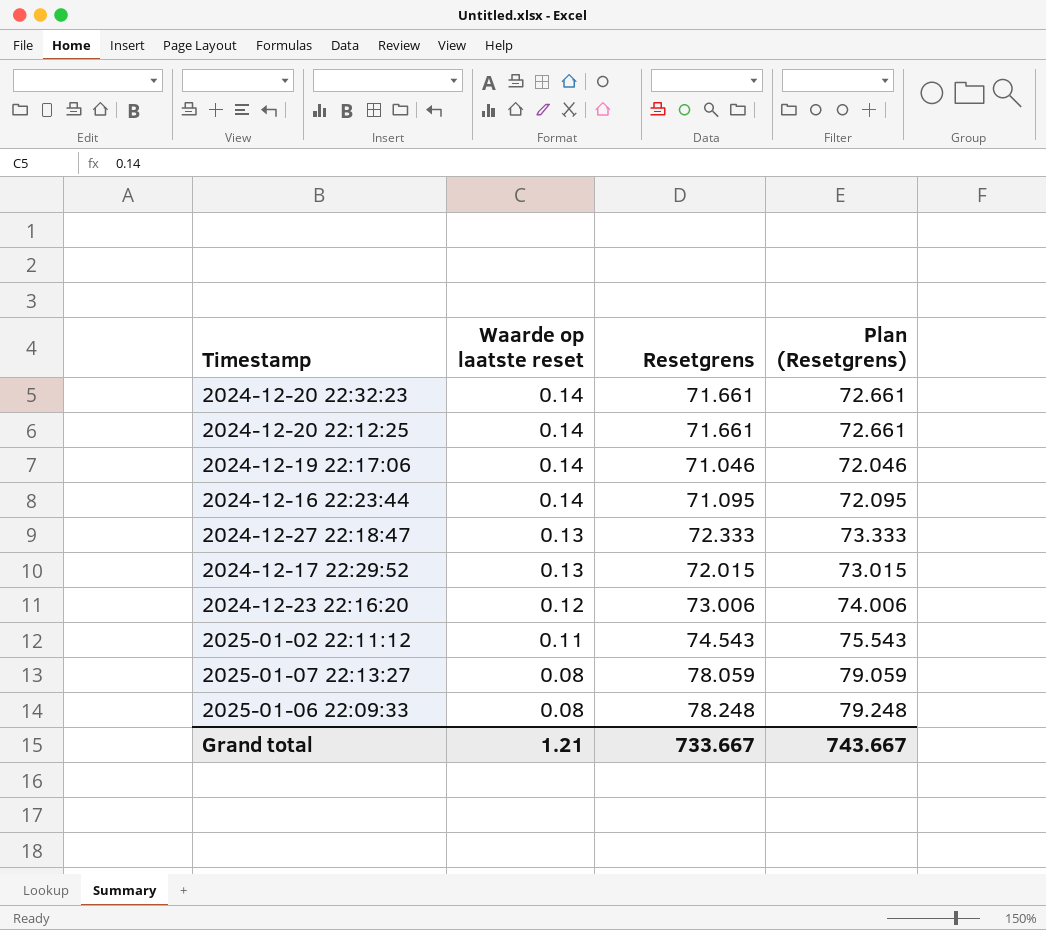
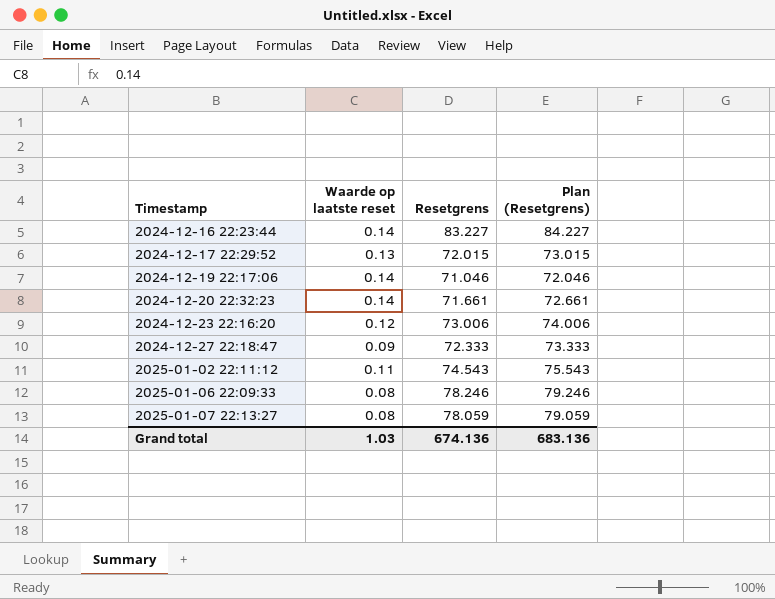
row order: Waarde op laatste reset descending -> Timestamp ascending
row 2024-12-20 22:12:25: 0.14 | 71.661 | 72.661 -> none
2024-12-16 22:23:44 | Resetgrens: 71.095 -> 83.227
2024-12-16 22:23:44 | Plan (Resetgrens): 72.095 -> 84.227
2024-12-27 22:18:47 | Waarde op laatste reset: 0.13 -> 0.09
2025-01-06 22:09:33 | Resetgrens: 78.248 -> 78.246
2025-01-06 22:09:33 | Plan (Resetgrens): 79.248 -> 79.246
Grand total | Waarde op laatste reset: 1.21 -> 1.03
Grand total | Resetgrens: 733.667 -> 674.136
Grand total | Plan (Resetgrens): 743.667 -> 683.136

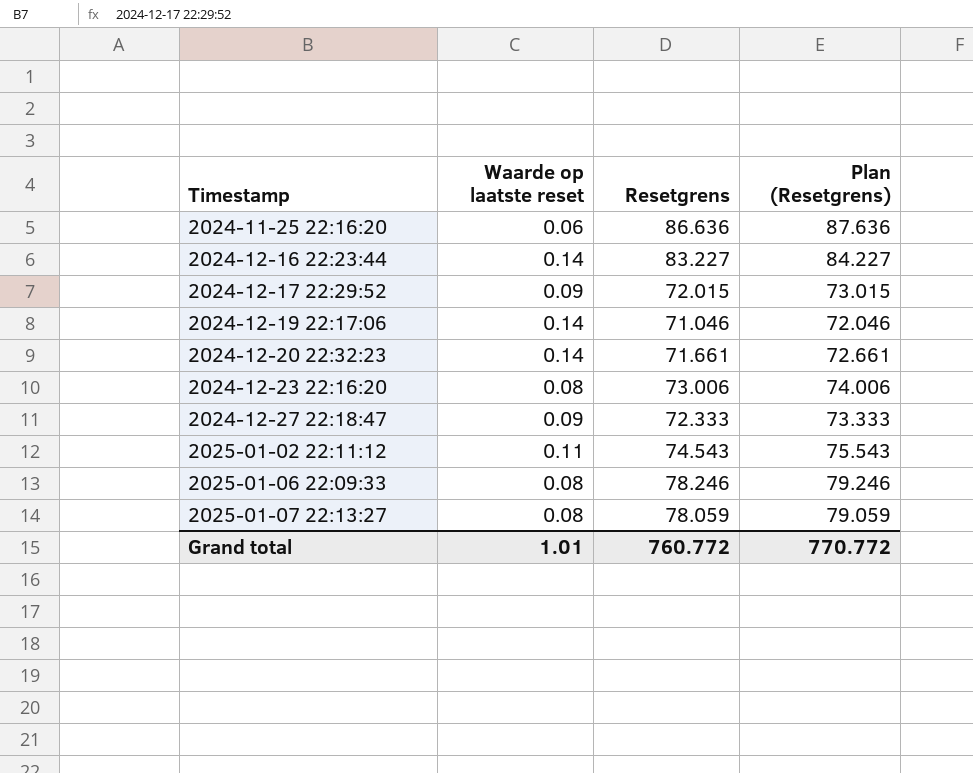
row 2024-11-25 22:16:20: none -> 0.06 | 86.636 | 87.636
2024-12-17 22:29:52 | Waarde op laatste reset: 0.13 -> 0.09
2024-12-23 22:16:20 | Waarde op laatste reset: 0.12 -> 0.08
Grand total | Waarde op laatste reset: 1.03 -> 1.01
Grand total | Resetgrens: 674.136 -> 760.772
Grand total | Plan (Resetgrens): 683.136 -> 770.772

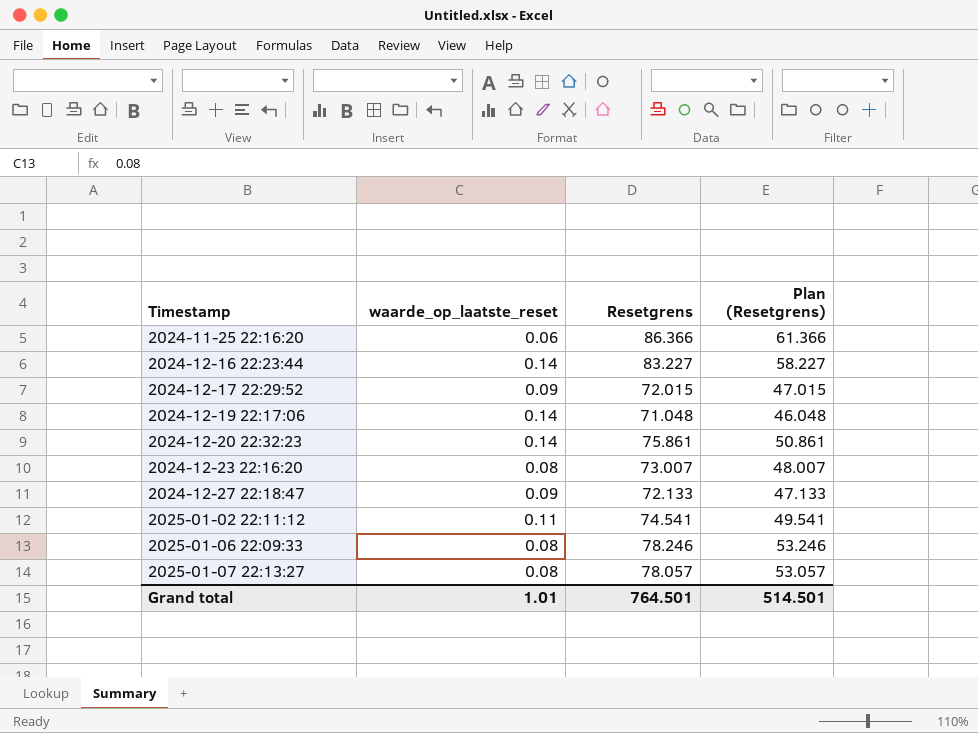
column name: Waarde op laatste reset -> waarde_op_laatste_reset
column Plan (Resetgrens) | formula: [Resetgrens] + 1 -> [Resetgrens] - 25
2024-11-25 22:16:20 | Resetgrens: 86.636 -> 86.366
2024-12-19 22:17:06 | Resetgrens: 71.046 -> 71.048
2024-12-20 22:32:23 | Resetgrens: 71.661 -> 75.861
2024-12-23 22:16:20 | Resetgrens: 73.006 -> 73.007
2024-12-27 22:18:47 | Resetgrens: 72.333 -> 72.133
2025-01-02 22:11:12 | Resetgrens: 74.543 -> 74.541
2025-01-07 22:13:27 | Resetgrens: 78.059 -> 78.057
Grand total | Resetgrens: 760.772 -> 764.501
Grand total | Plan (Resetgrens): 770.772 -> 514.501

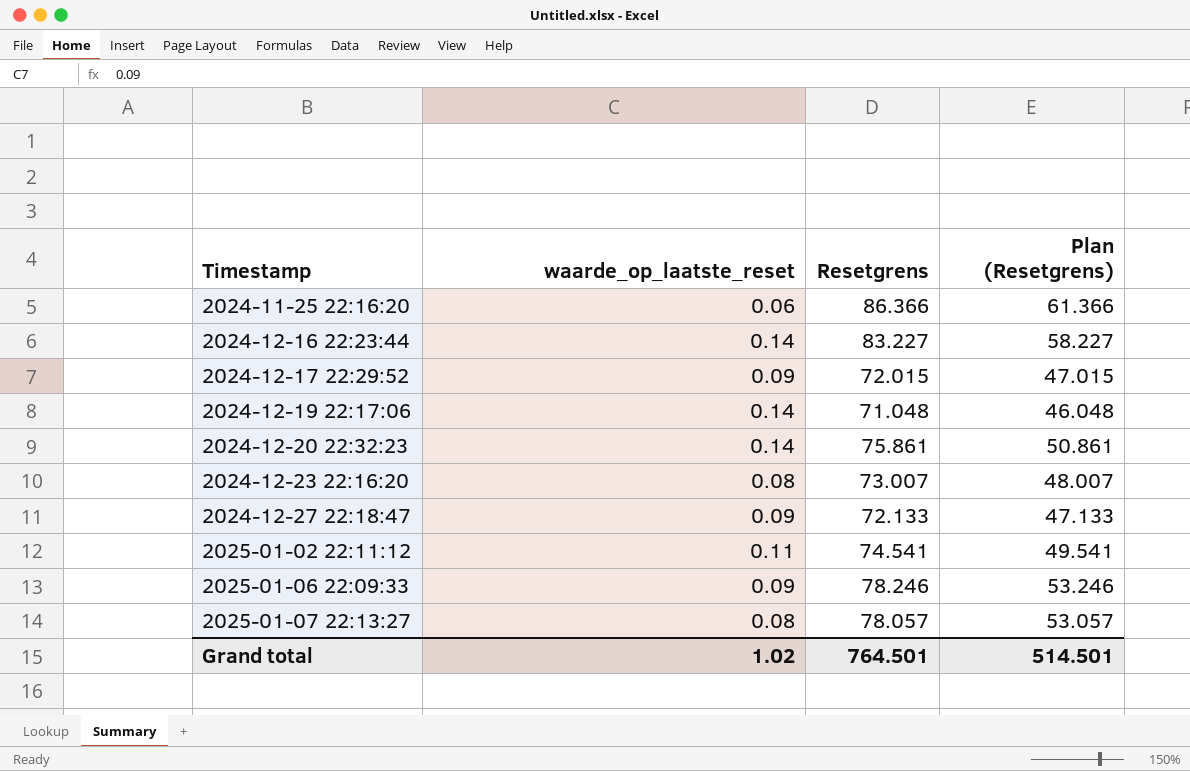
2025-01-06 22:09:33 | waarde_op_laatste_reset: 0.08 -> 0.09
Grand total | waarde_op_laatste_reset: 1.01 -> 1.02

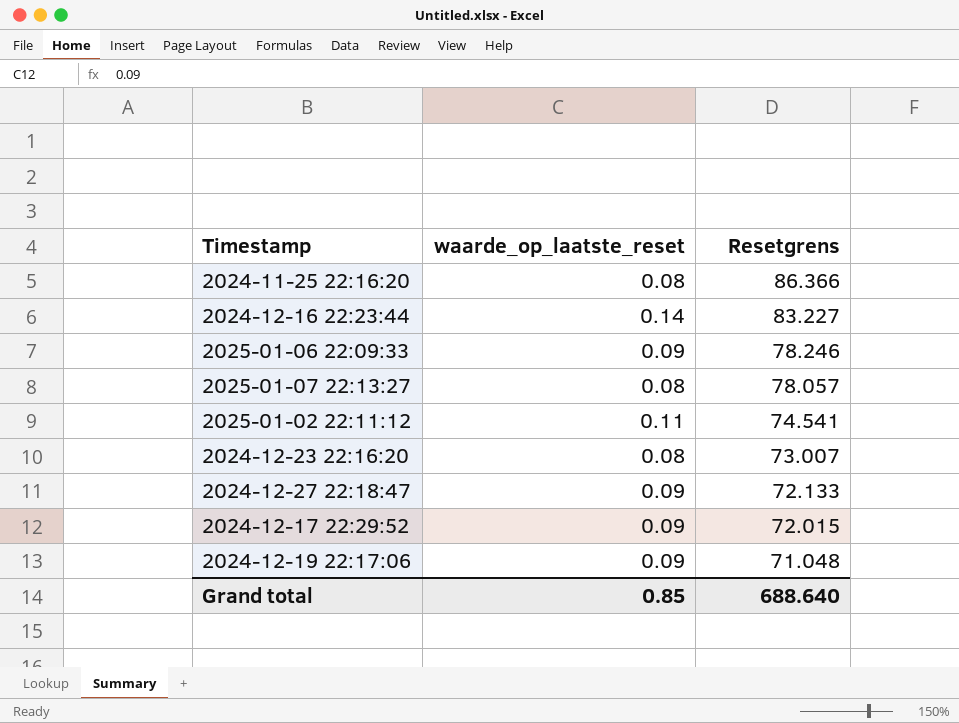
row order: Timestamp ascending -> Resetgrens descending
column Plan (Resetgrens) | formula: [Resetgrens] - 25 -> none
row 2024-12-20 22:32:23: 0.14 | 75.861 | 50.861 -> none
2024-11-25 22:16:20 | waarde_op_laatste_reset: 0.06 -> 0.08
2024-12-19 22:17:06 | waarde_op_laatste_reset: 0.14 -> 0.09
Grand total | waarde_op_laatste_reset: 1.02 -> 0.85
Grand total | Resetgrens: 764.501 -> 688.640

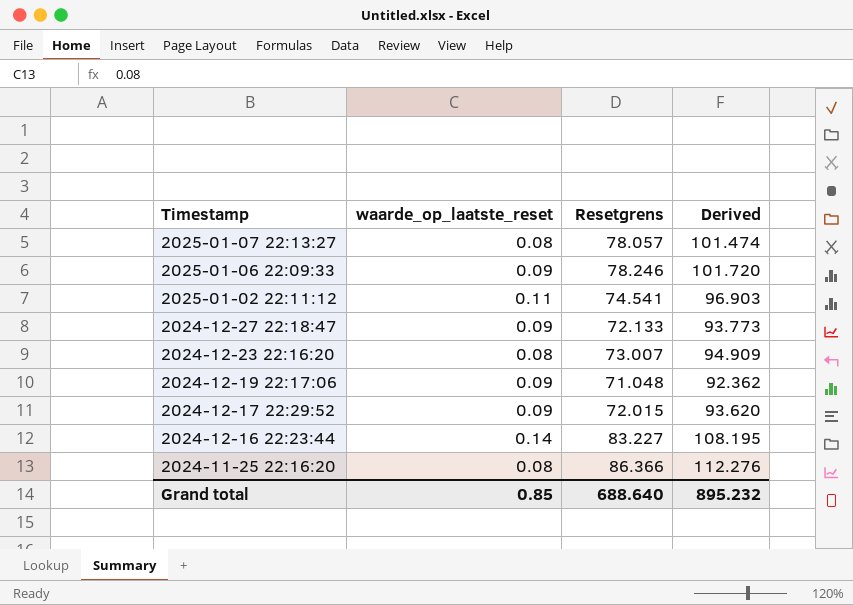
row order: Resetgrens descending -> Timestamp descending
column Derived | formula: none -> [Resetgrens] * 1.3

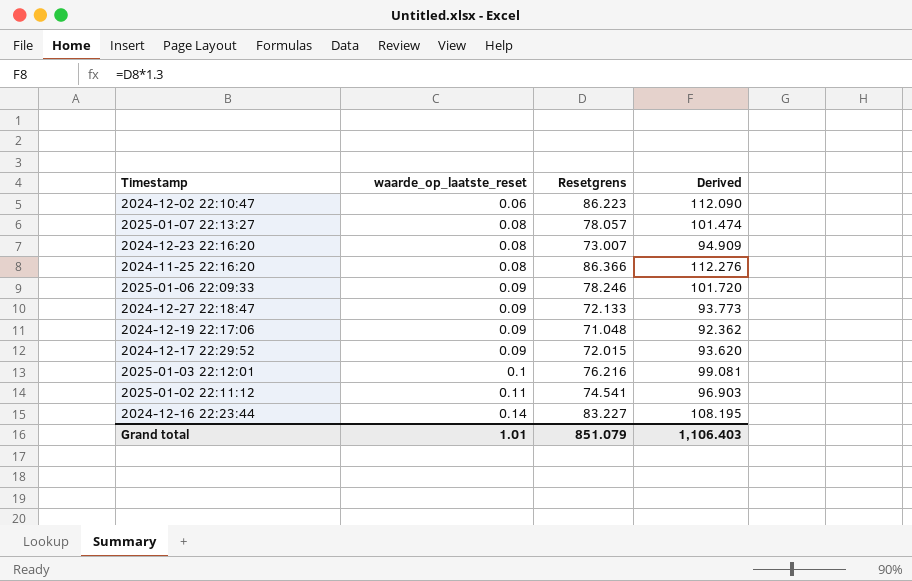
row order: Timestamp descending -> waarde_op_laatste_reset ascending
row 2024-12-02 22:10:47: none -> 0.06 | 86.223 | 112.090
row 2025-01-03 22:12:01: none -> 0.1 | 76.216 | 99.081
Grand total | waarde_op_laatste_reset: 0.85 -> 1.01
Grand total | Resetgrens: 688.640 -> 851.079
Grand total | Derived: 895.232 -> 1,106.403

